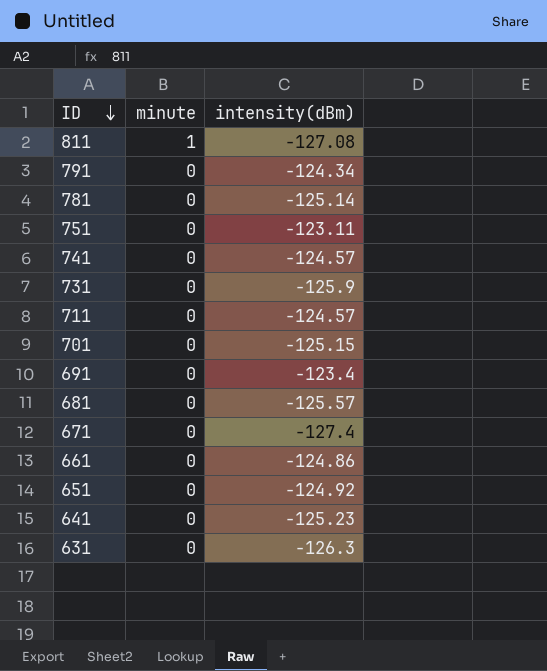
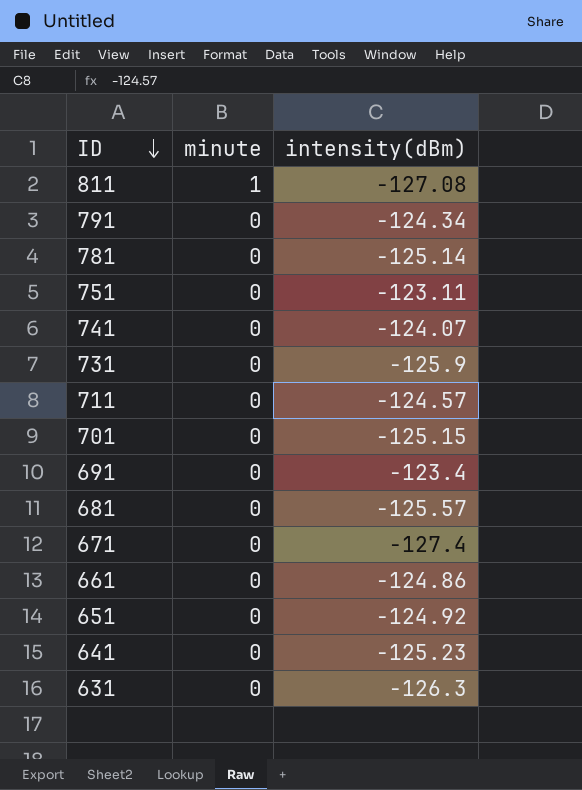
741 | intensity(dBm): -124.57 -> -124.07

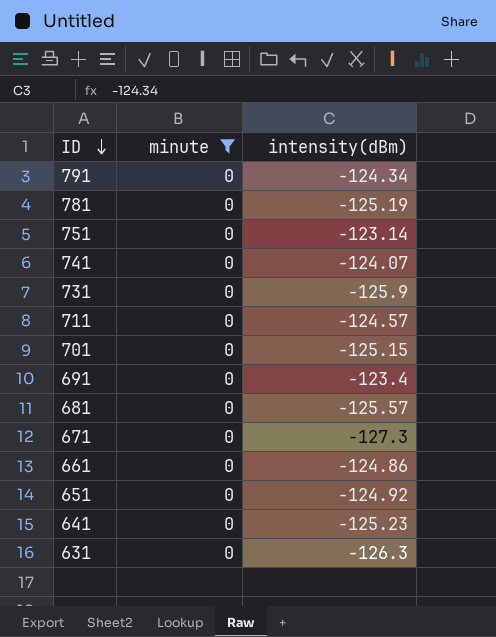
filter: none -> minute = 0
781 | intensity(dBm): -125.14 -> -125.19
751 | intensity(dBm): -123.11 -> -123.14
671 | intensity(dBm): -127.4 -> -127.3

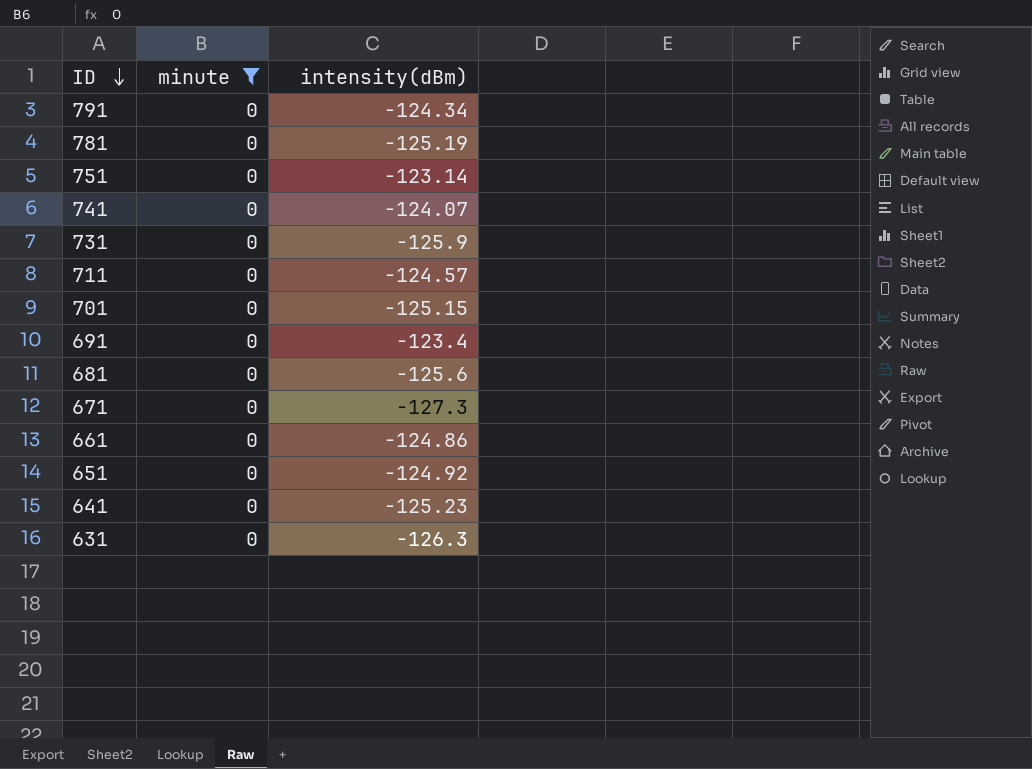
681 | intensity(dBm): -125.57 -> -125.6

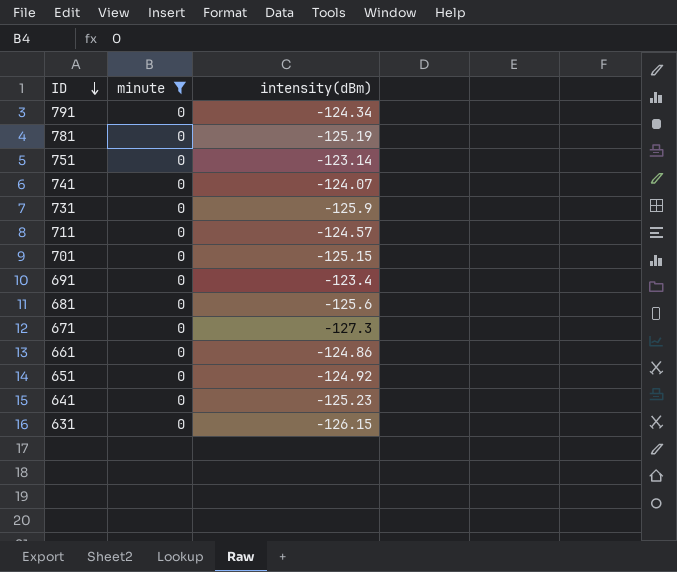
631 | intensity(dBm): -126.3 -> -126.15

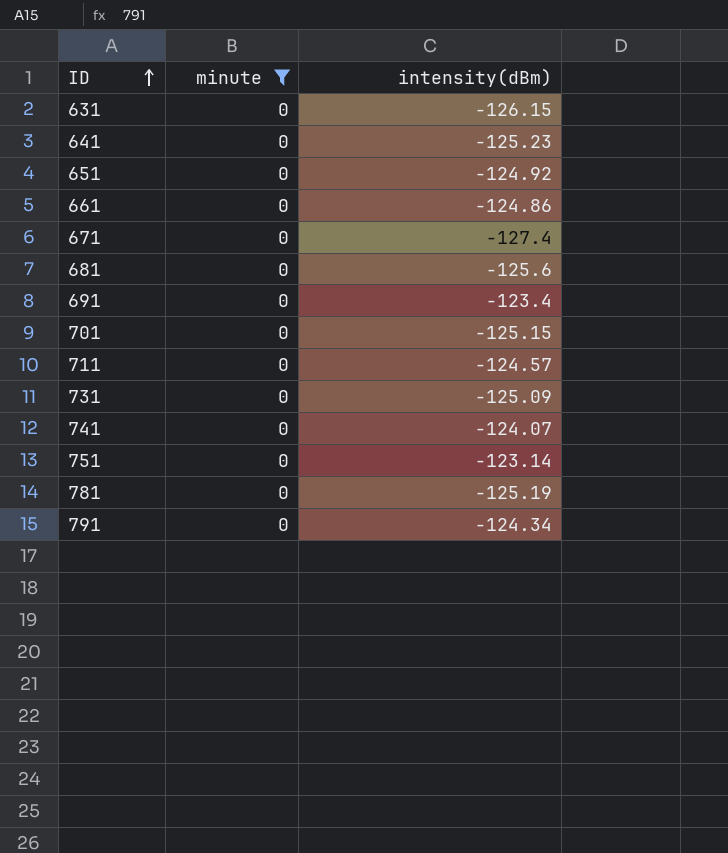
row order: ID descending -> ID ascending
671 | intensity(dBm): -127.3 -> -127.4
731 | intensity(dBm): -125.9 -> -125.09

